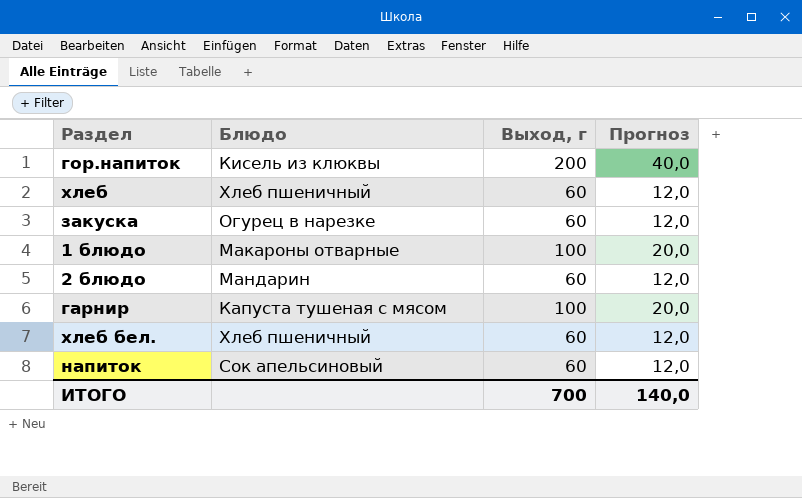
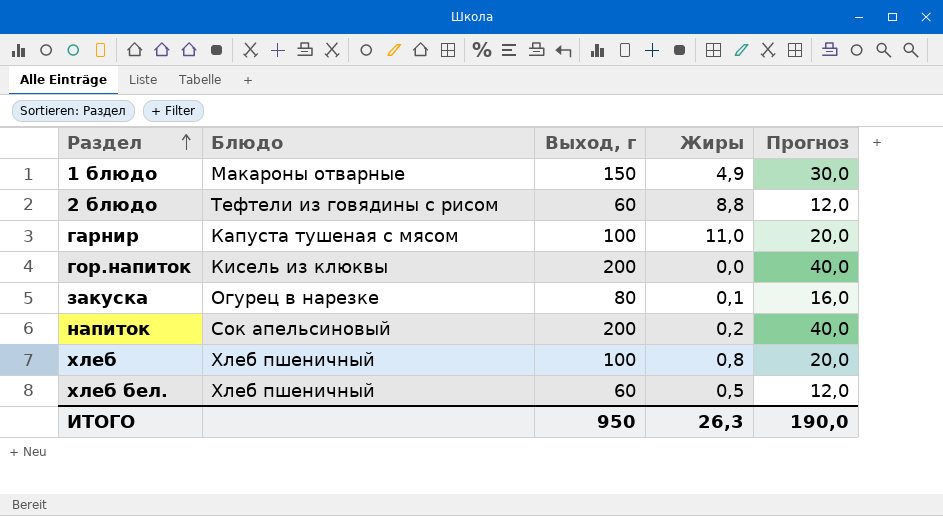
row order: none -> Раздел ascending
column Жиры | position: none -> 4
1 блюдо | Выход, г: 100 -> 150
1 блюдо | Прогноз: 20,0 -> 30,0
2 блюдо | Блюдо: Мандарин -> Тефтели из говядины с рисом
закуска | Выход, г: 60 -> 80
закуска | Прогноз: 12,0 -> 16,0
напиток | Выход, г: 60 -> 200
напиток | Прогноз: 12,0 -> 40,0
хлеб | Выход, г: 60 -> 100
хлеб | Прогноз: 12,0 -> 20,0
ИТОГО | Выход, г: 700 -> 950
ИТОГО | Прогноз: 140,0 -> 190,0

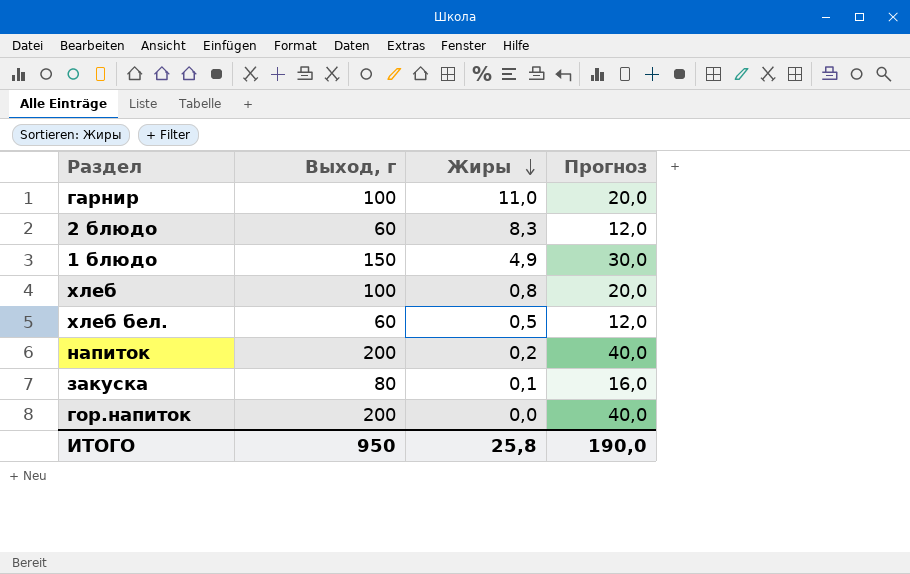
row order: Раздел ascending -> Жиры descending
column Блюдо | position: 2 -> none
2 блюдо | Жиры: 8,8 -> 8,3
ИТОГО | Жиры: 26,3 -> 25,8

